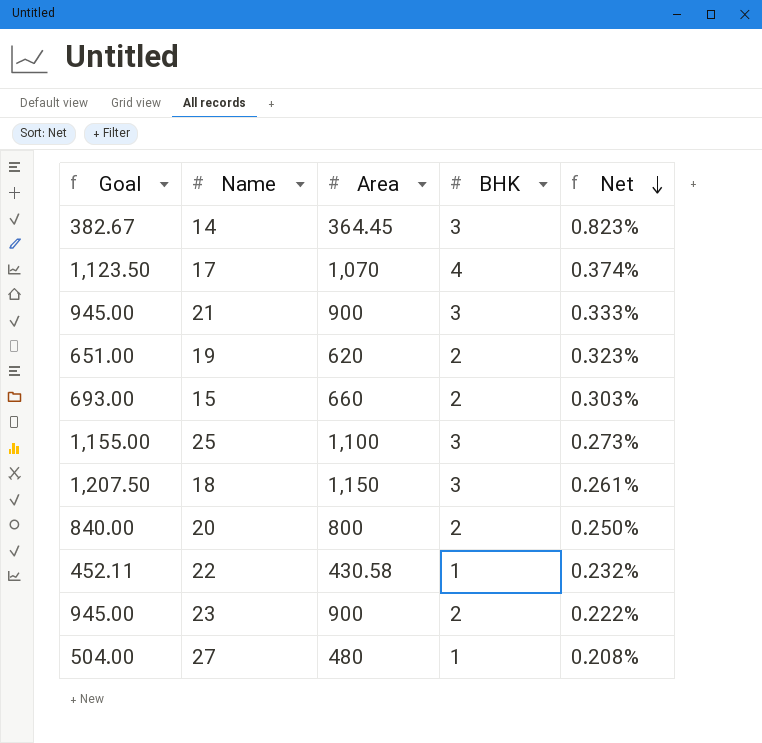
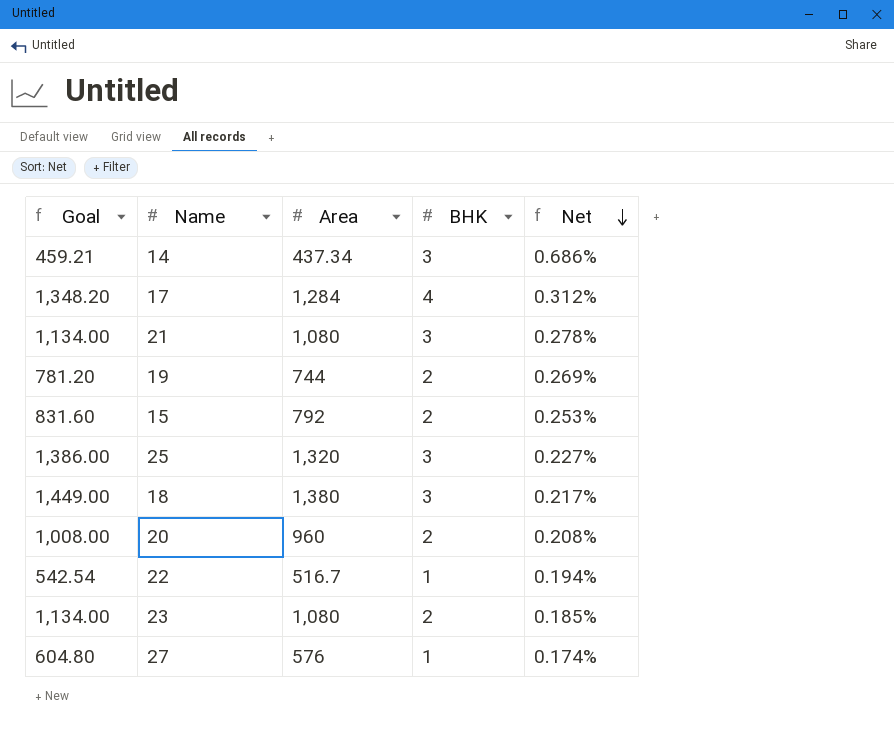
14 | Goal: 382.67 -> 459.21
14 | Area: 364.45 -> 437.34
14 | Net: 0.823% -> 0.686%
17 | Goal: 1,123.50 -> 1,348.20
17 | Area: 1,070 -> 1,284
17 | Net: 0.374% -> 0.312%
21 | Goal: 945.00 -> 1,134.00
21 | Area: 900 -> 1,080
21 | Net: 0.333% -> 0.278%
19 | Goal: 651.00 -> 781.20
19 | Area: 620 -> 744
19 | Net: 0.323% -> 0.269%
15 | Goal: 693.00 -> 831.60
15 | Area: 660 -> 792
15 | Net: 0.303% -> 0.253%
25 | Goal: 1,155.00 -> 1,386.00
25 | Area: 1,100 -> 1,320
25 | Net: 0.273% -> 0.227%
18 | Goal: 1,207.50 -> 1,449.00
18 | Area: 1,150 -> 1,380
18 | Net: 0.261% -> 0.217%
20 | Goal: 840.00 -> 1,008.00
20 | Area: 800 -> 960
20 | Net: 0.250% -> 0.208%
22 | Goal: 452.11 -> 542.54
22 | Area: 430.58 -> 516.7
22 | Net: 0.232% -> 0.194%
23 | Goal: 945.00 -> 1,134.00
23 | Area: 900 -> 1,080
23 | Net: 0.222% -> 0.185%
27 | Goal: 504.00 -> 604.80
27 | Area: 480 -> 576
27 | Net: 0.208% -> 0.174%

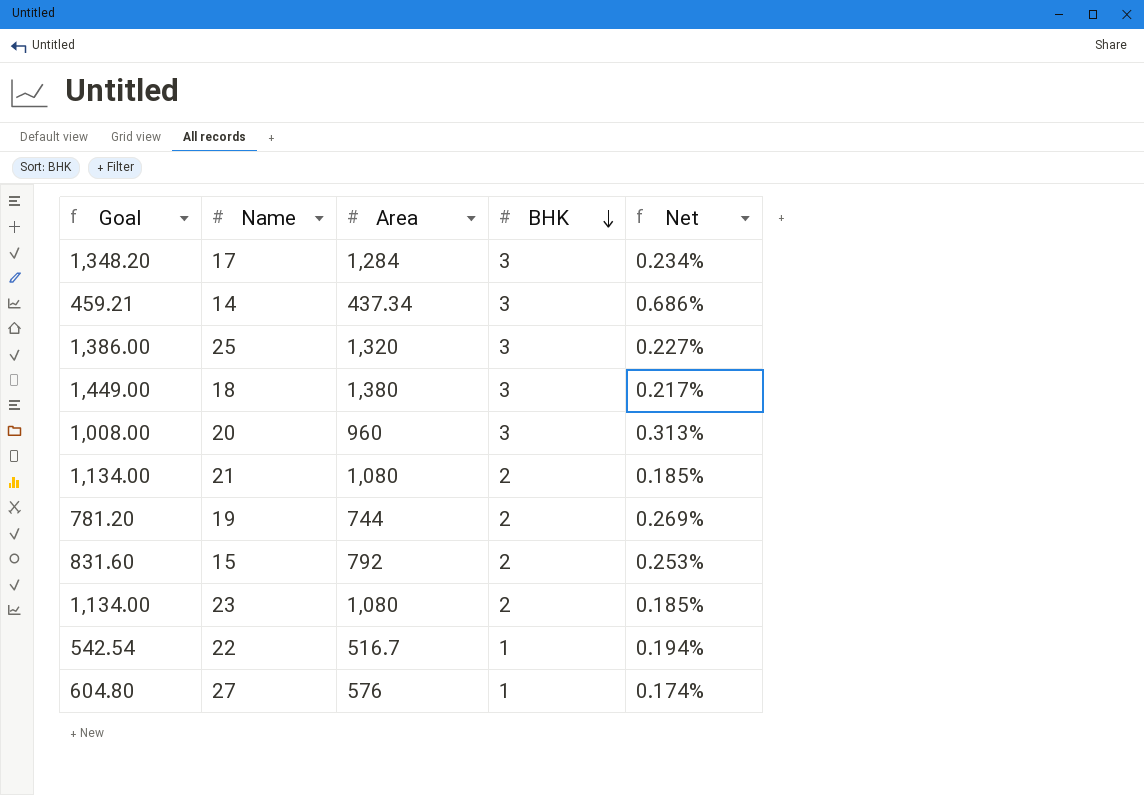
row order: Net descending -> BHK descending
17 | BHK: 4 -> 3
17 | Net: 0.312% -> 0.234%
20 | BHK: 2 -> 3
20 | Net: 0.208% -> 0.313%
21 | BHK: 3 -> 2
21 | Net: 0.278% -> 0.185%

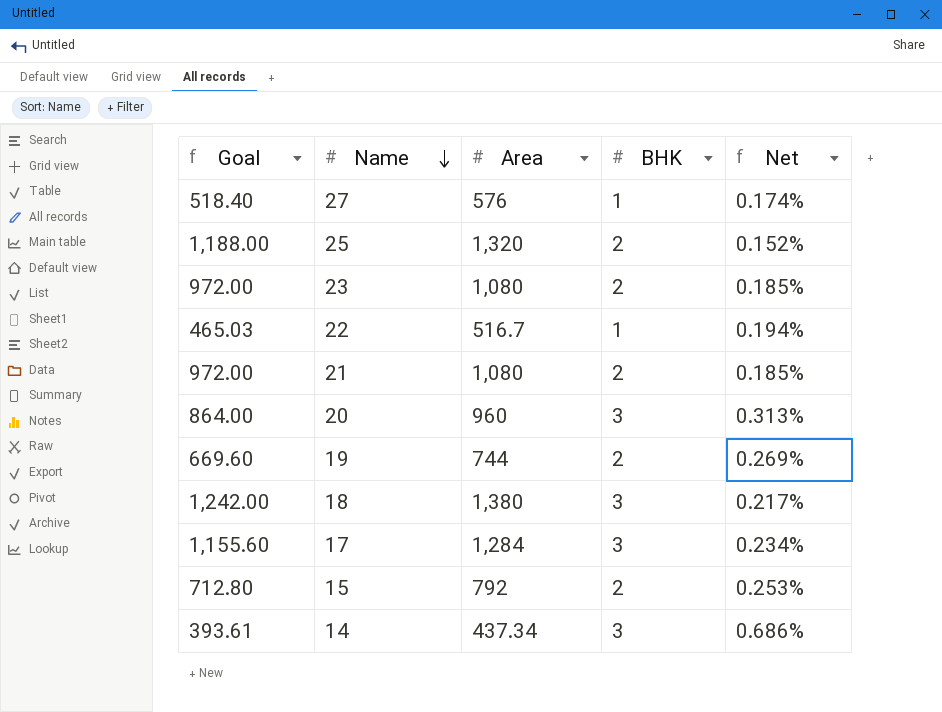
row order: BHK descending -> Name descending
column Goal | formula: [Area] * 1.05 -> [Area] * 0.9
25 | BHK: 3 -> 2
25 | Net: 0.227% -> 0.152%

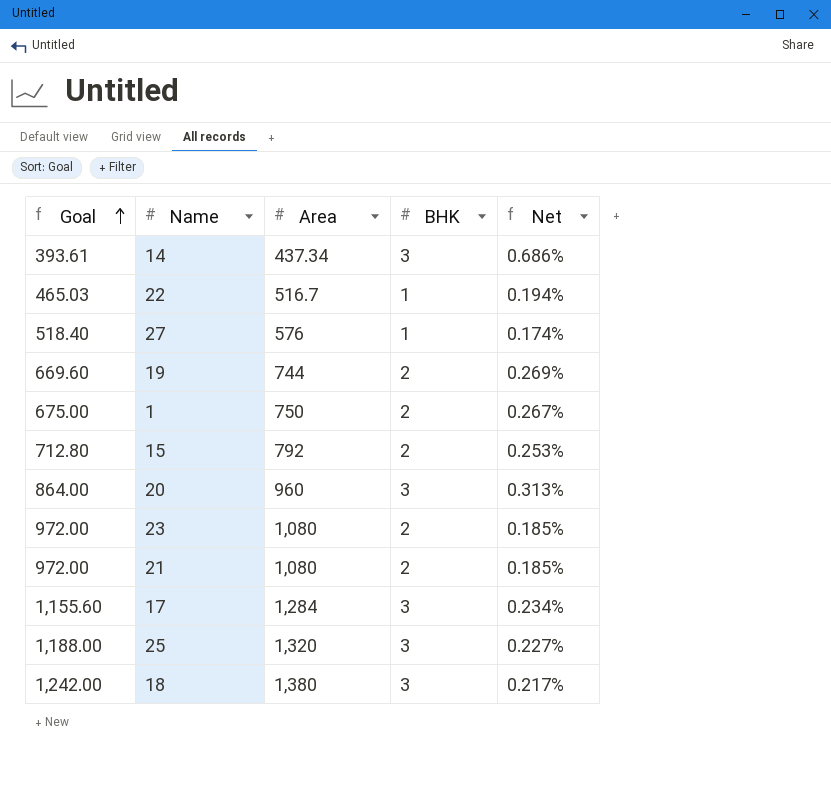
row order: Name descending -> Goal ascending
row 1: none -> 675.00 | 750 | 2 | 0.267%
25 | BHK: 2 -> 3
25 | Net: 0.152% -> 0.227%

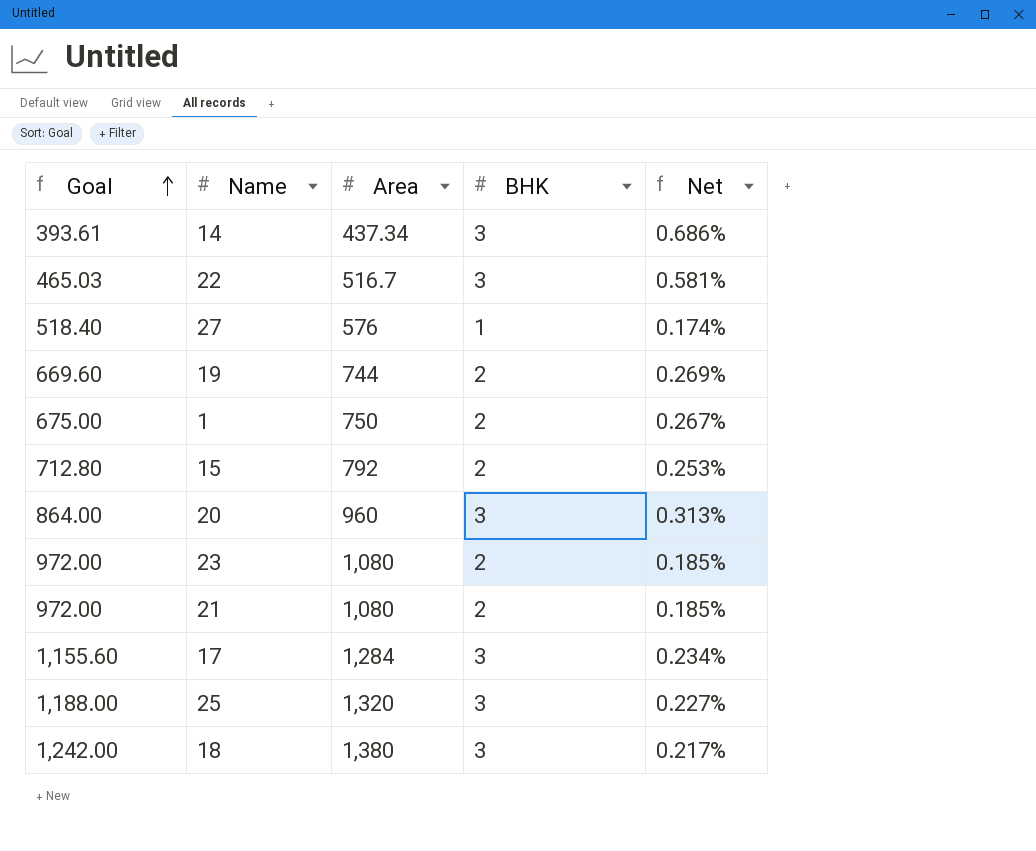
22 | BHK: 1 -> 3
22 | Net: 0.194% -> 0.581%

